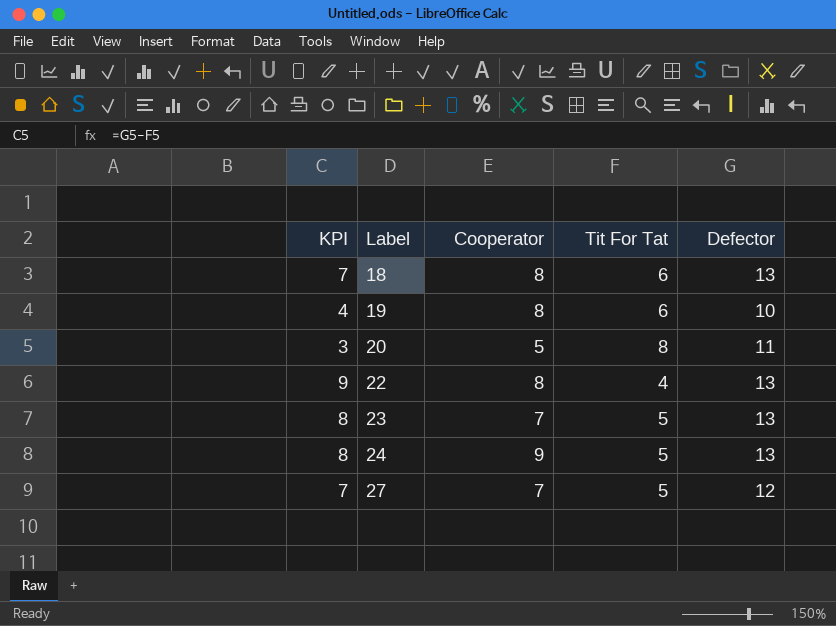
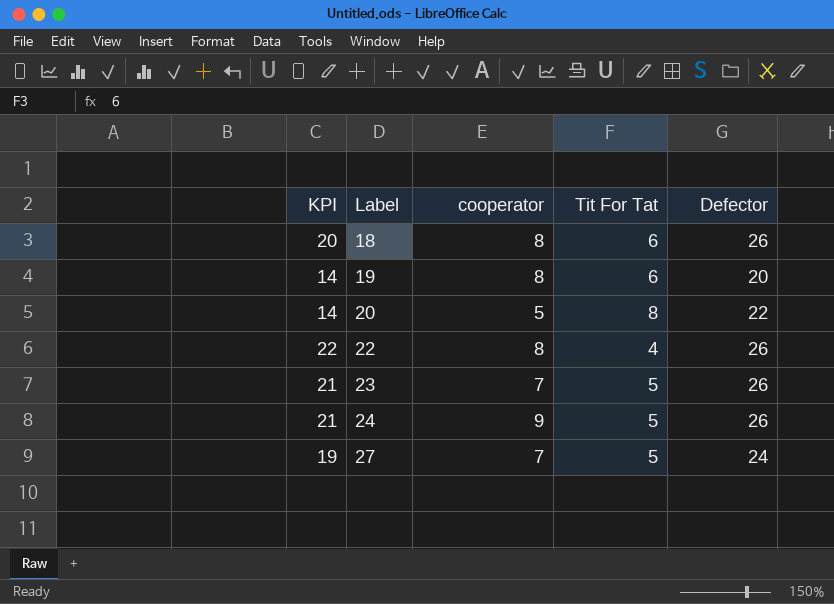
column name: Cooperator -> cooperator
18 | KPI: 7 -> 20
18 | Defector: 13 -> 26
19 | KPI: 4 -> 14
19 | Defector: 10 -> 20
20 | KPI: 3 -> 14
20 | Defector: 11 -> 22
22 | KPI: 9 -> 22
22 | Defector: 13 -> 26
23 | KPI: 8 -> 21
23 | Defector: 13 -> 26
24 | KPI: 8 -> 21
24 | Defector: 13 -> 26
27 | KPI: 7 -> 19
27 | Defector: 12 -> 24

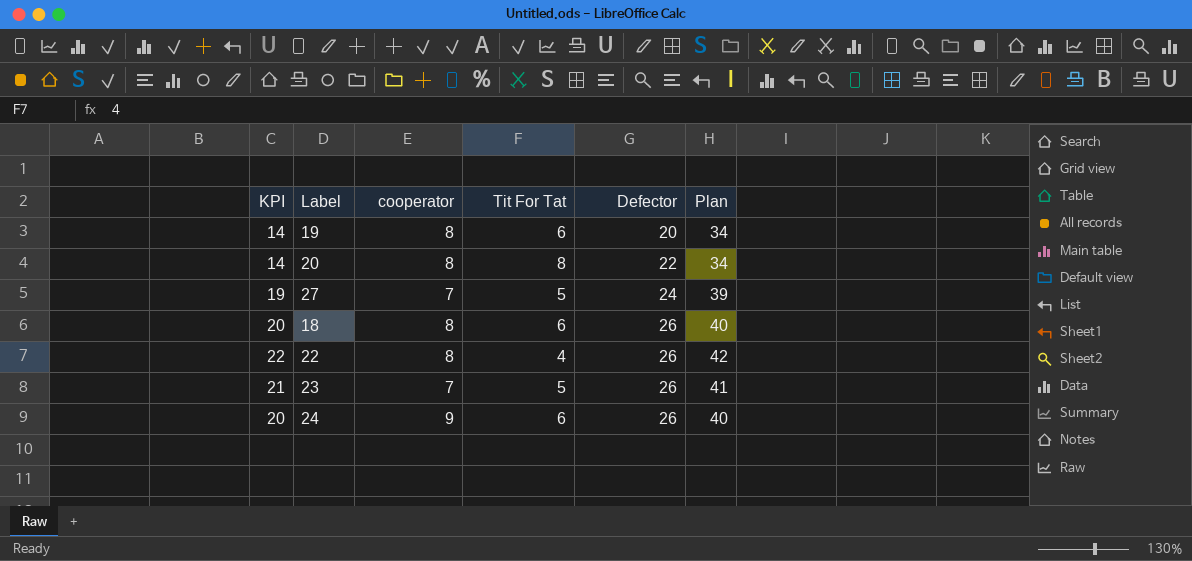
row order: Label ascending -> Defector ascending
column Plan | formula: none -> [KPI] + 20
20 | cooperator: 5 -> 8
24 | KPI: 21 -> 20
24 | Tit For Tat: 5 -> 6

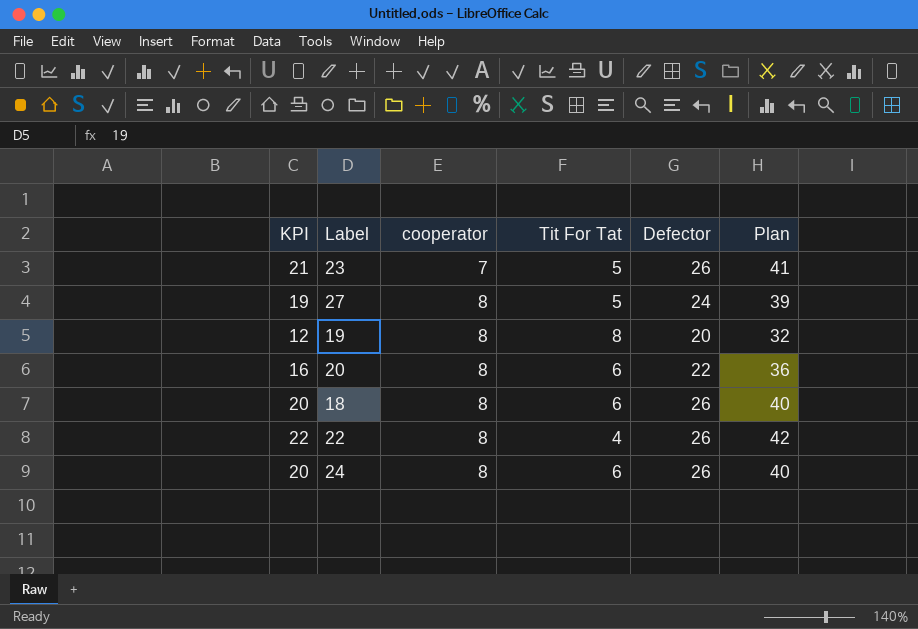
row order: Defector ascending -> cooperator ascending
27 | cooperator: 7 -> 8
19 | KPI: 14 -> 12
19 | Tit For Tat: 6 -> 8
19 | Plan: 34 -> 32
20 | KPI: 14 -> 16
20 | Tit For Tat: 8 -> 6
20 | Plan: 34 -> 36
24 | cooperator: 9 -> 8

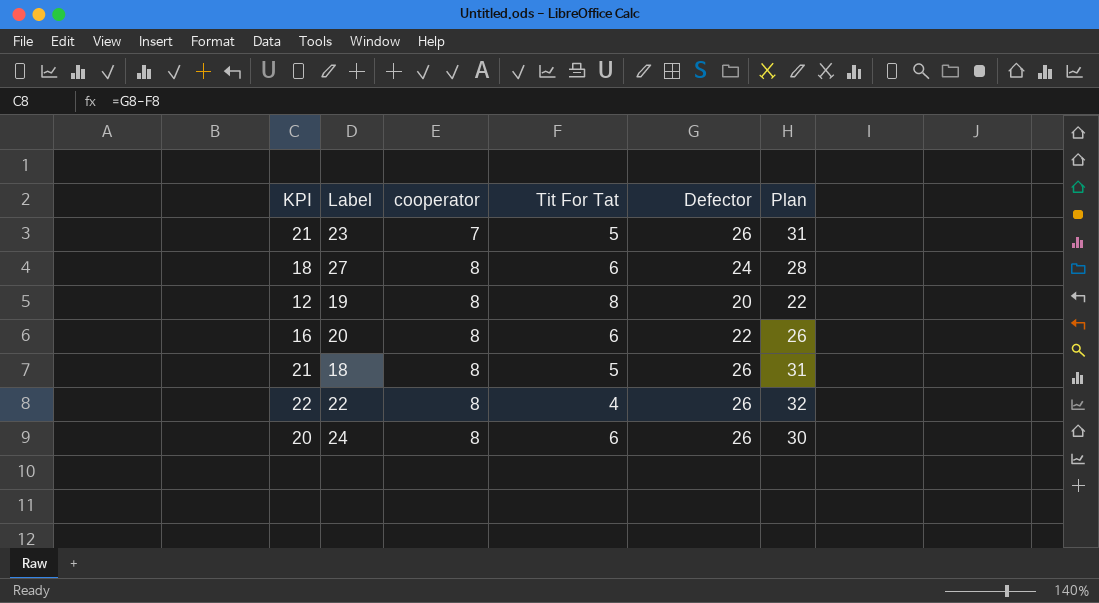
column Plan | formula: [KPI] + 20 -> [KPI] + 10
27 | KPI: 19 -> 18
27 | Tit For Tat: 5 -> 6
18 | KPI: 20 -> 21
18 | Tit For Tat: 6 -> 5

